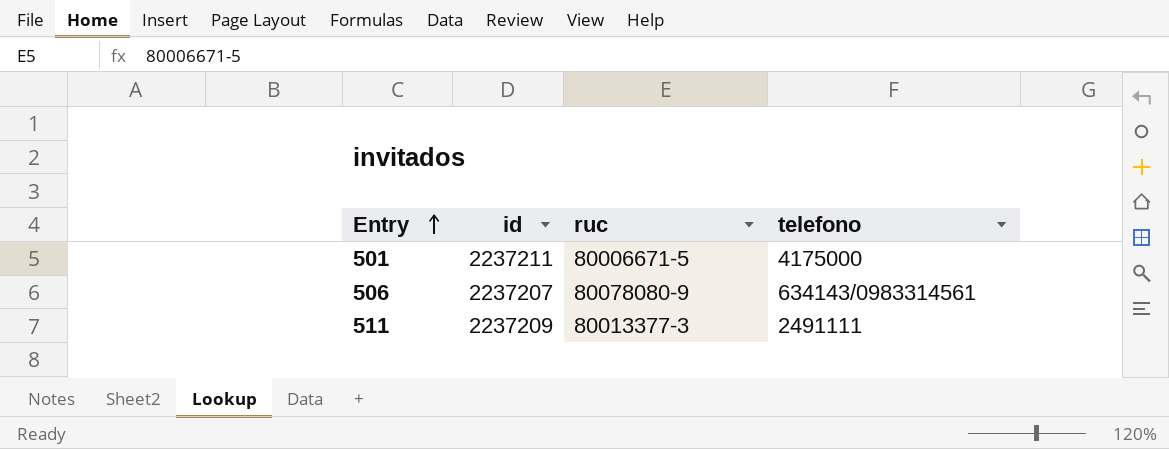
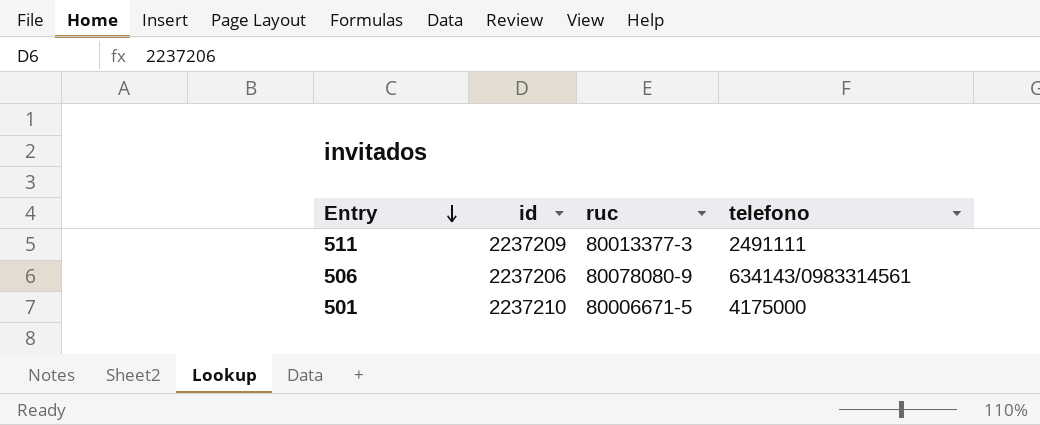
row order: Entry ascending -> Entry descending
506 | id: 2237207 -> 2237206
501 | id: 2237211 -> 2237210

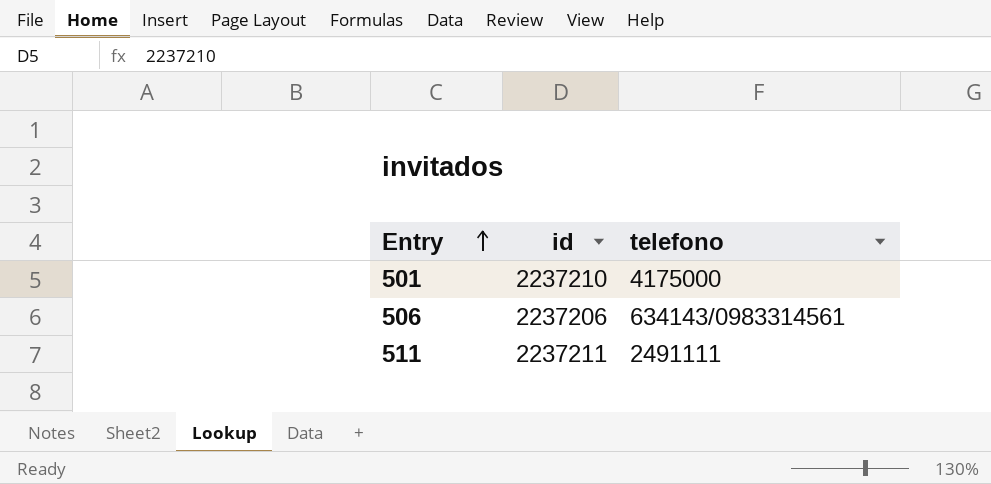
row order: Entry descending -> Entry ascending
column ruc | position: 3 -> none
511 | id: 2237209 -> 2237211

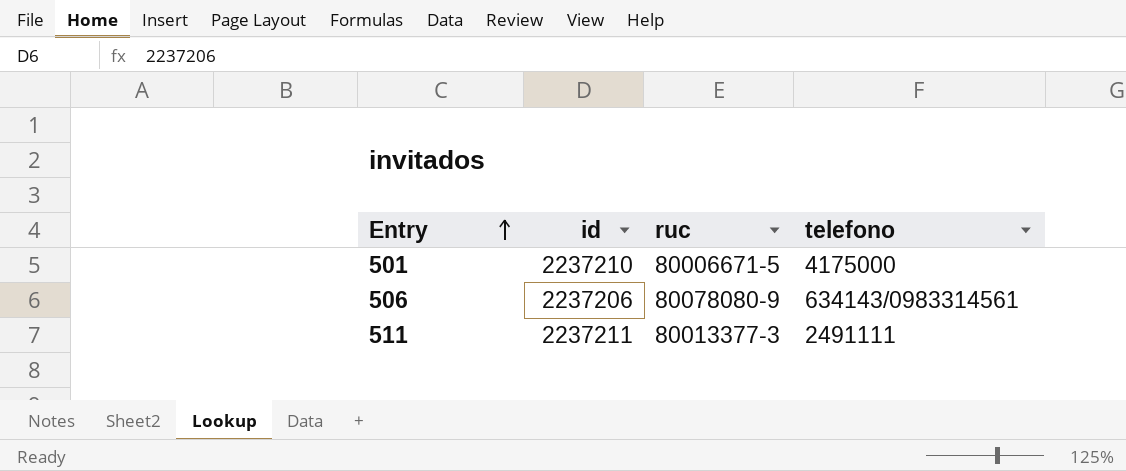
column ruc | position: none -> 3

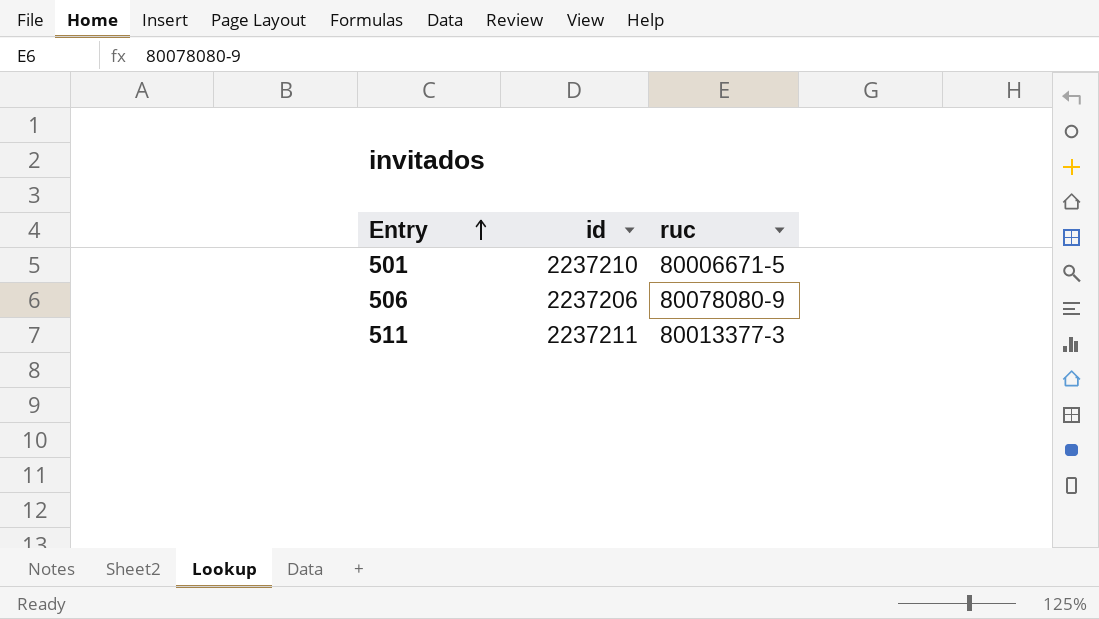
column telefono | position: 4 -> none

